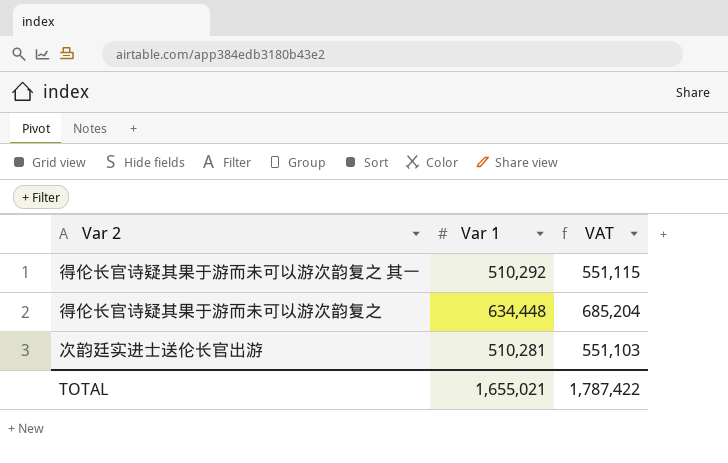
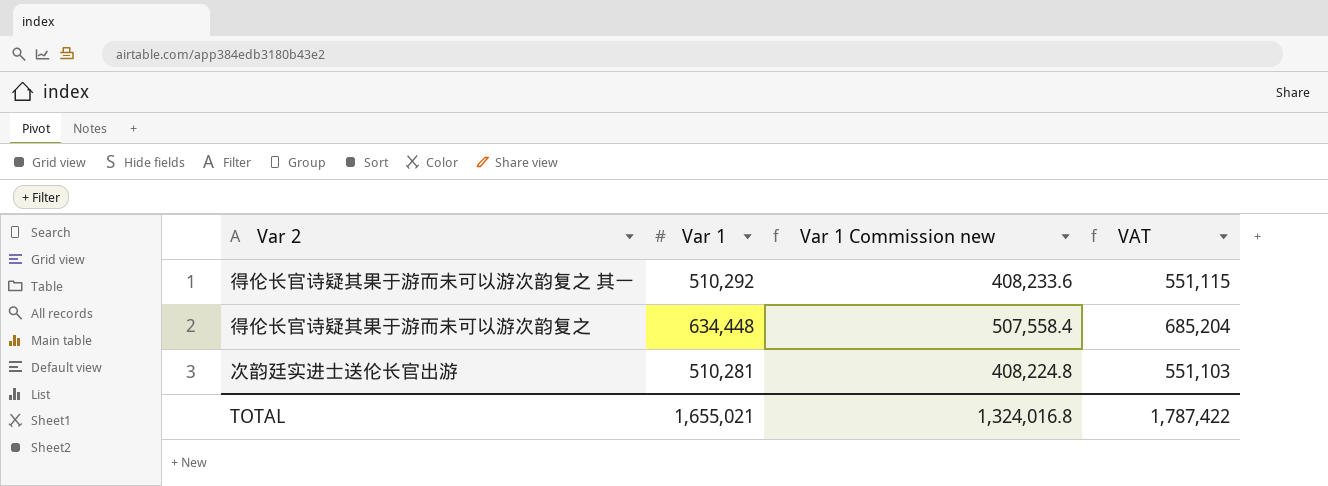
column Var 1 Commission new | formula: none -> [Var 1] * 0.8

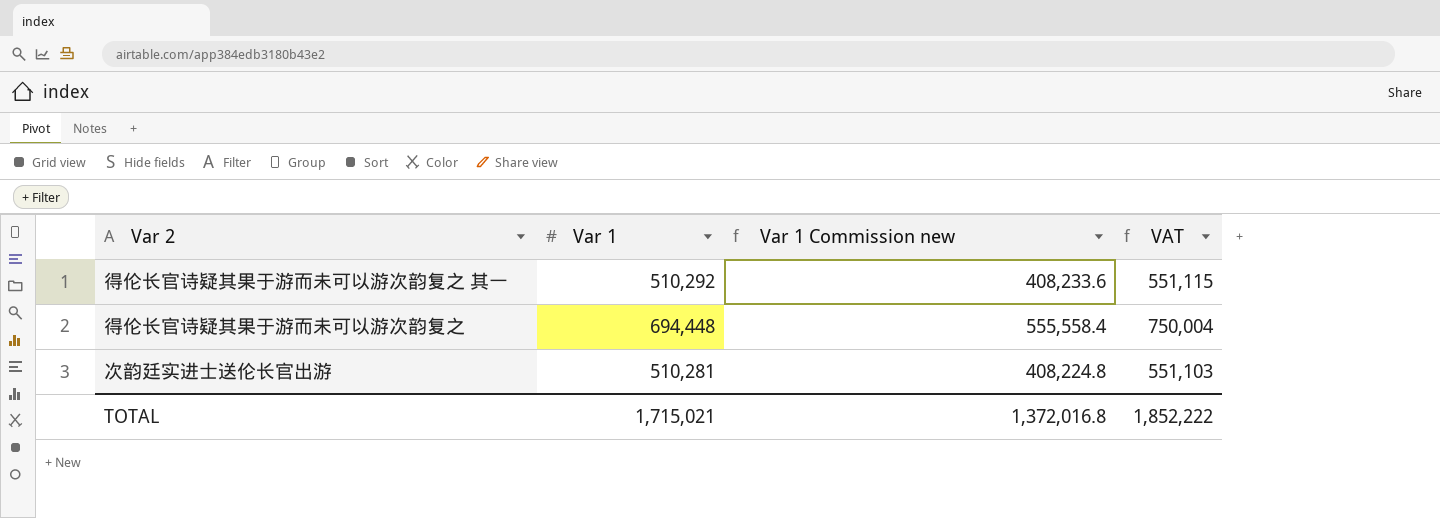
得伦长官诗疑其果于游而未可以游次韵复之 | Var 1: 634,448 -> 694,448
得伦长官诗疑其果于游而未可以游次韵复之 | Var 1 Commission new: 507,558.4 -> 555,558.4
得伦长官诗疑其果于游而未可以游次韵复之 | VAT: 685,204 -> 750,004
TOTAL | Var 1: 1,655,021 -> 1,715,021
TOTAL | Var 1 Commission new: 1,324,016.8 -> 1,372,016.8
TOTAL | VAT: 1,787,422 -> 1,852,222

